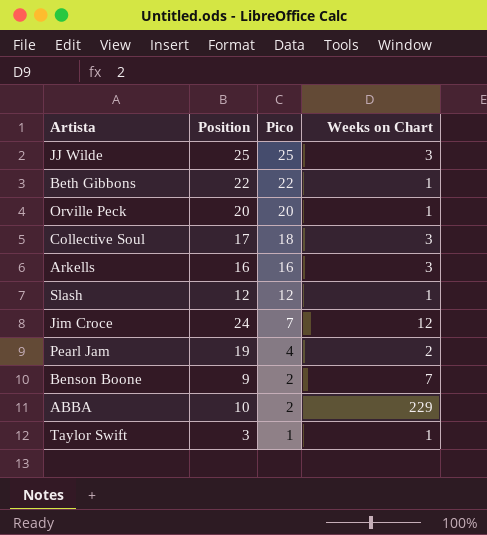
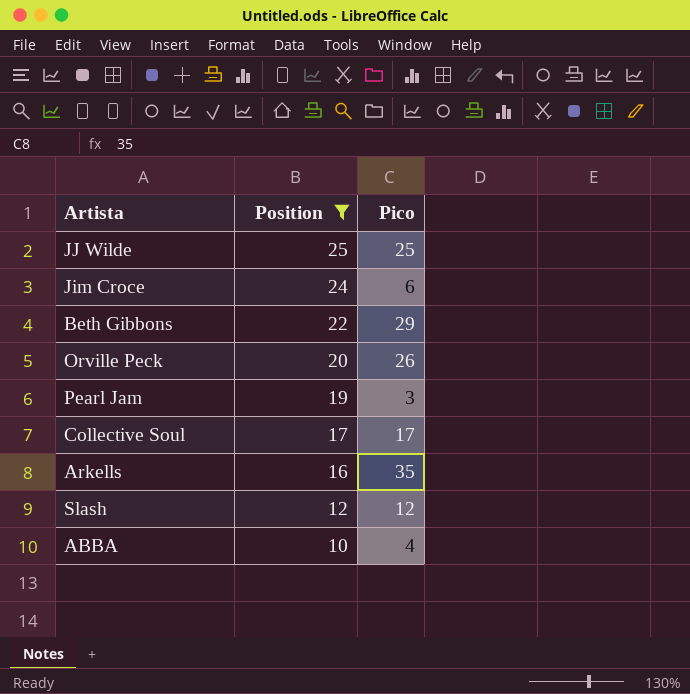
filter: none -> Position >= 10
row order: Pico descending -> Position descending
column Weeks on Chart | position: 4 -> none
Jim Croce | Pico: 7 -> 6
Beth Gibbons | Pico: 22 -> 29
Orville Peck | Pico: 20 -> 26
Pearl Jam | Pico: 4 -> 3
Collective Soul | Pico: 18 -> 17
Arkells | Pico: 16 -> 35
ABBA | Pico: 2 -> 4

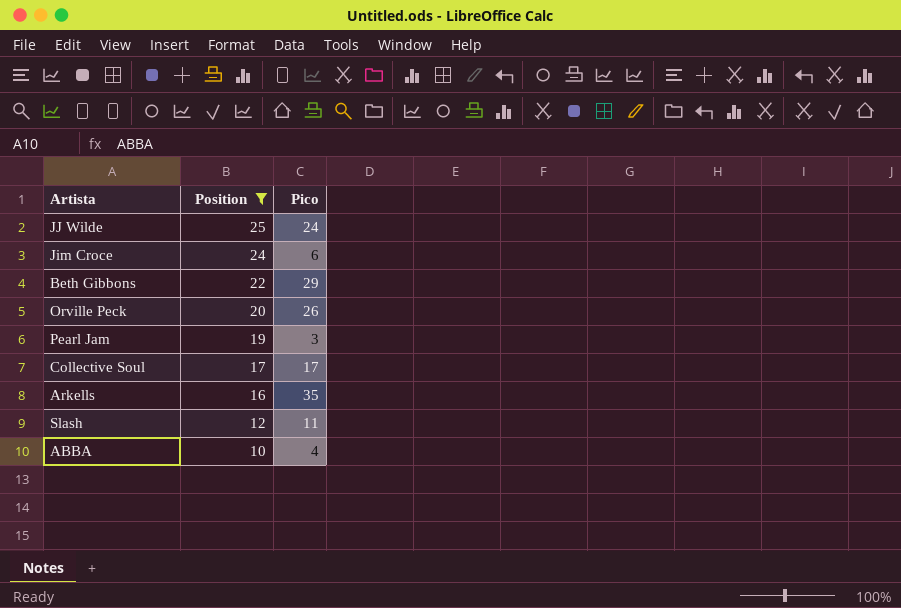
JJ Wilde | Pico: 25 -> 24
Slash | Pico: 12 -> 11

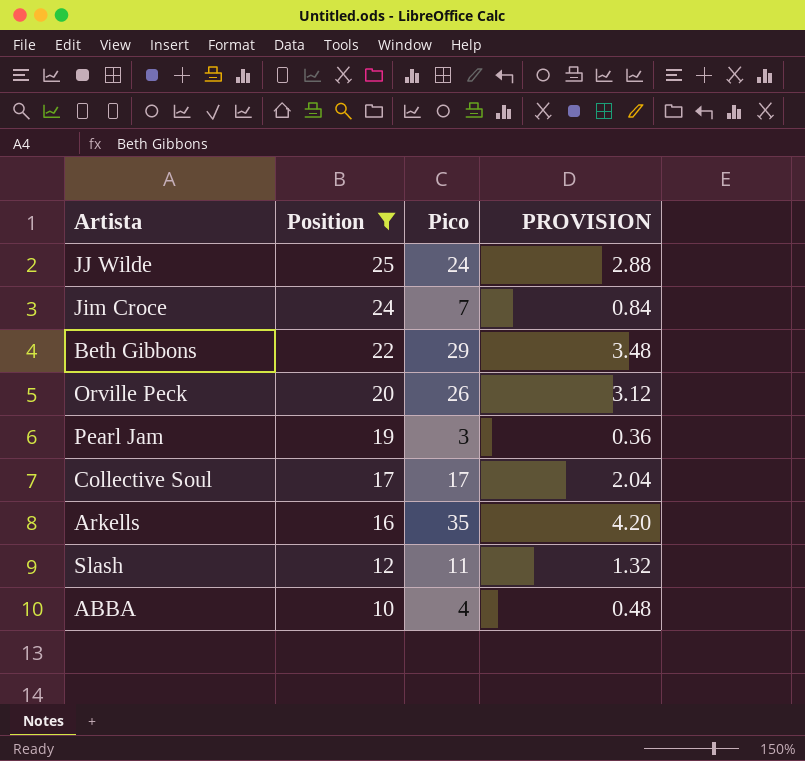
column PROVISION | formula: none -> [Pico] * 0.12
Jim Croce | Pico: 6 -> 7

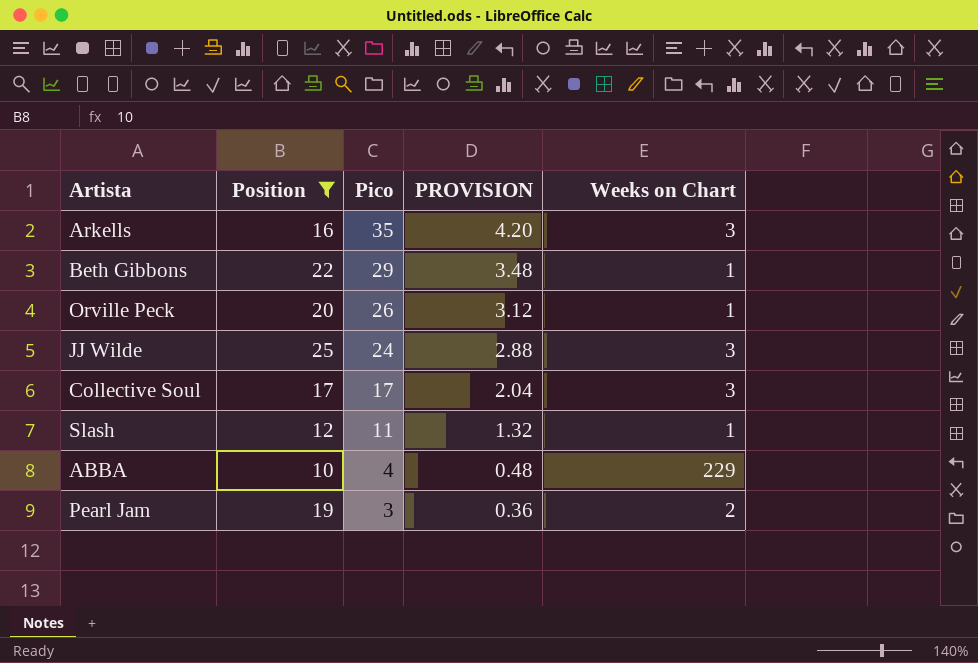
row order: Position descending -> Pico descending
column Weeks on Chart | position: none -> 5
row Jim Croce: 24 | 7 | 0.84 -> none

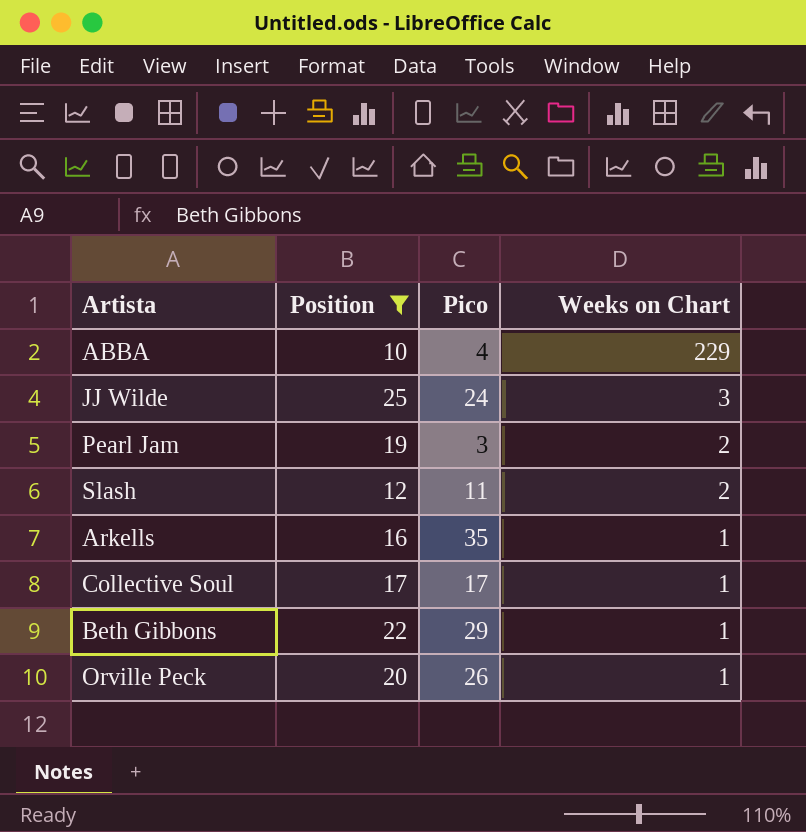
row order: Pico descending -> Weeks on Chart descending
column PROVISION | formula: [Pico] * 0.12 -> none
Slash | Weeks on Chart: 1 -> 2
Arkells | Weeks on Chart: 3 -> 1
Collective Soul | Weeks on Chart: 3 -> 1

